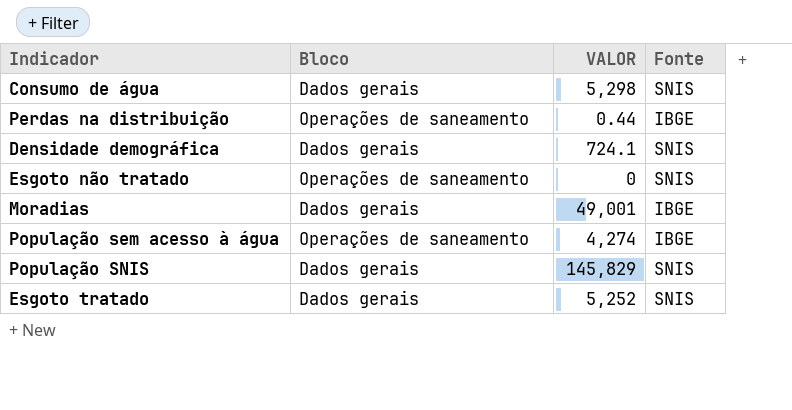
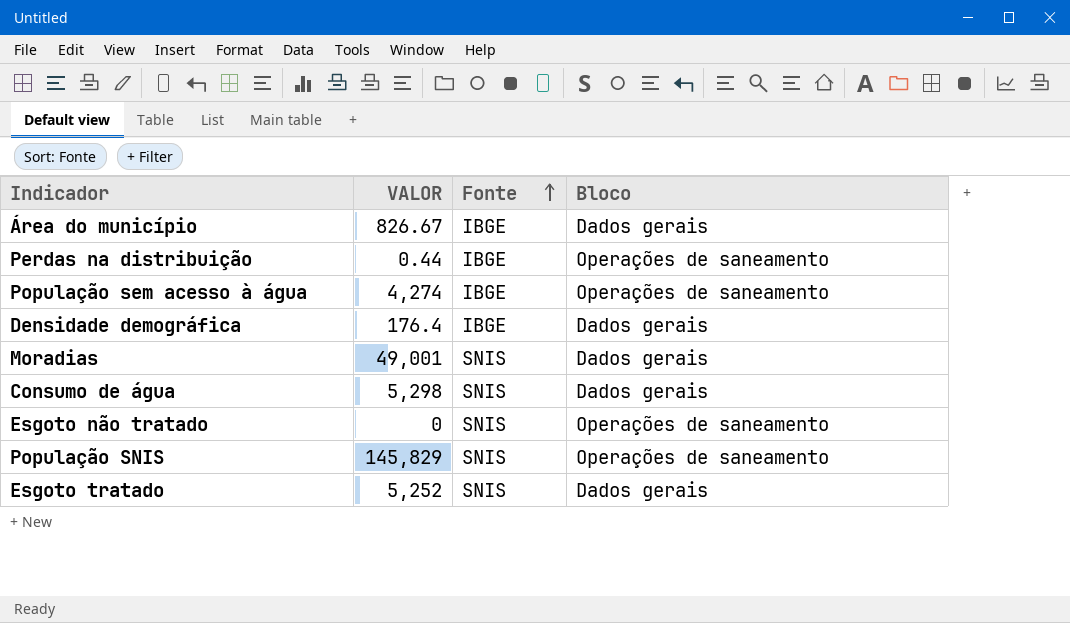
row order: none -> Fonte ascending
column Bloco | position: 2 -> 4
row Área do município: none -> 826.67 | IBGE | Dados gerais
Densidade demográfica | VALOR: 724.1 -> 176.4
Densidade demográfica | Fonte: SNIS -> IBGE
Moradias | Fonte: IBGE -> SNIS
População SNIS | Bloco: Dados gerais -> Operações de saneamento

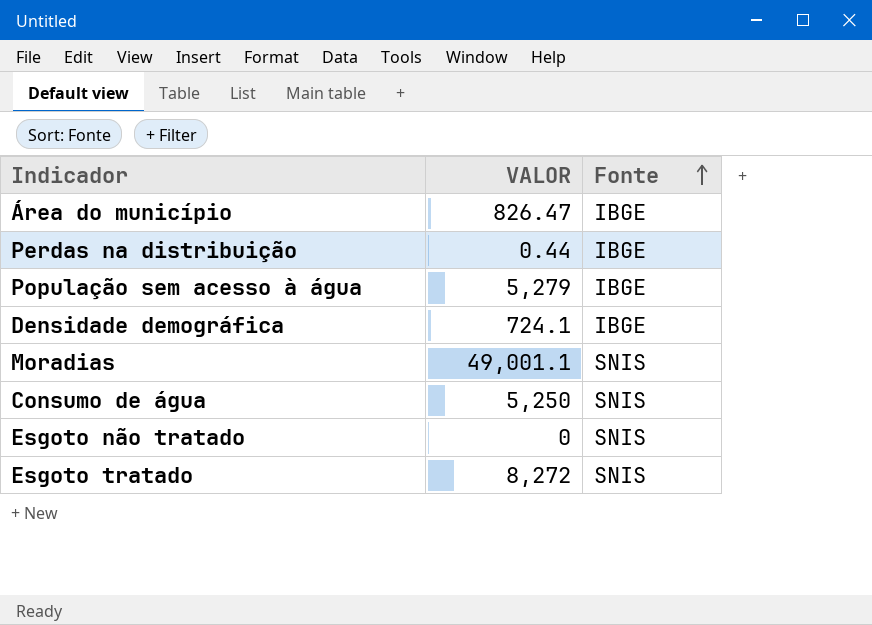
column Bloco | position: 4 -> none
row População SNIS: 145,829 | SNIS | Operações de saneamento -> none
Área do município | VALOR: 826.67 -> 826.47
População sem acesso à água | VALOR: 4,274 -> 5,279
Densidade demográfica | VALOR: 176.4 -> 724.1
Moradias | VALOR: 49,001 -> 49,001.1
Consumo de água | VALOR: 5,298 -> 5,250
Esgoto tratado | VALOR: 5,252 -> 8,272

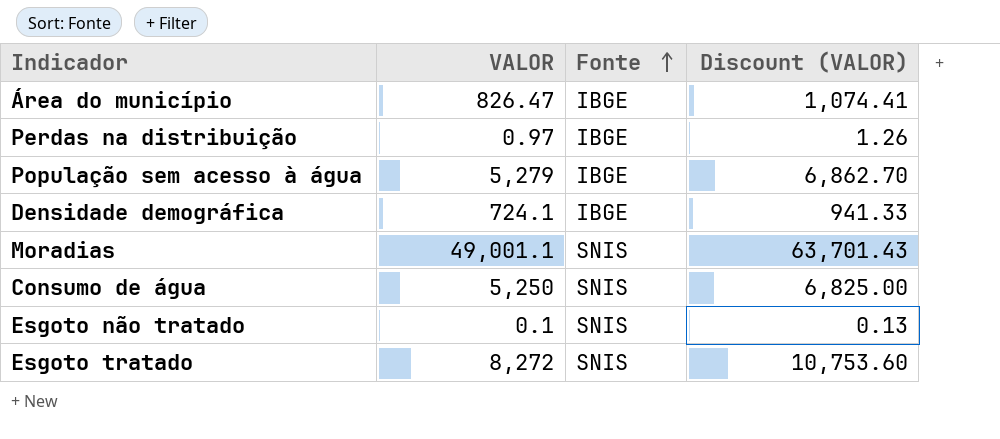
column Discount (VALOR) | formula: none -> [VALOR] * 1.3
Perdas na distribuição | VALOR: 0.44 -> 0.97
Esgoto não tratado | VALOR: 0 -> 0.1

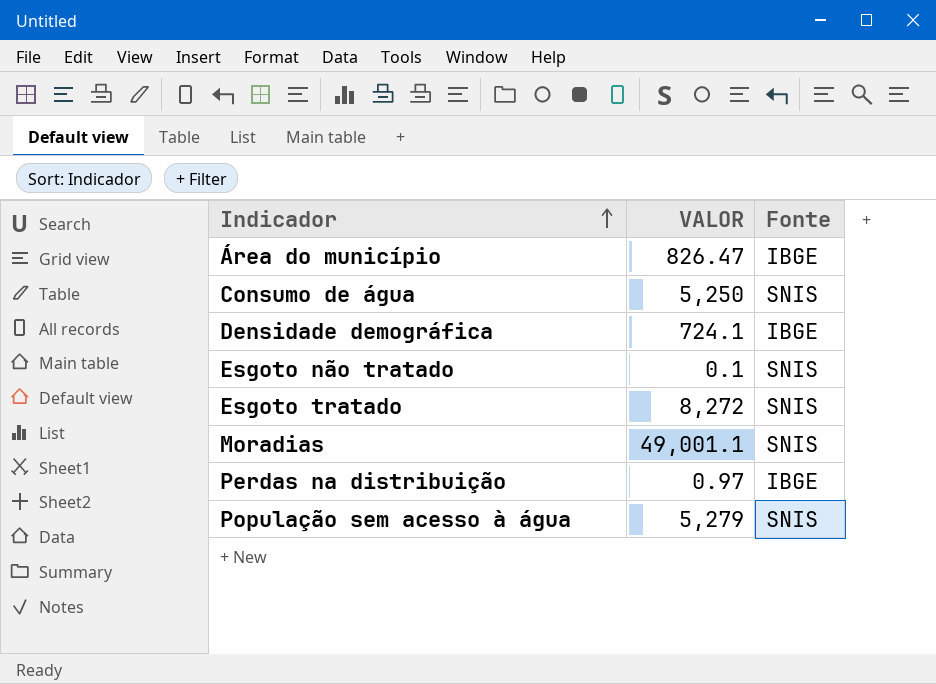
row order: Fonte ascending -> Indicador ascending
column Discount (VALOR) | formula: [VALOR] * 1.3 -> none
População sem acesso à água | Fonte: IBGE -> SNIS

